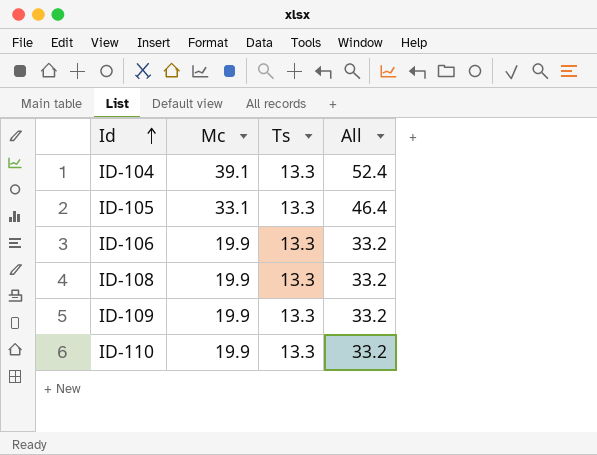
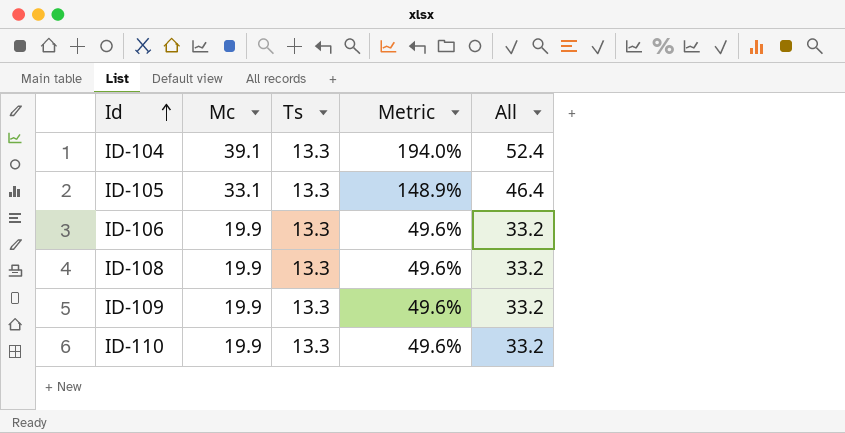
column Metric | formula: none -> ([Mc] - [Ts]) / [Ts]

